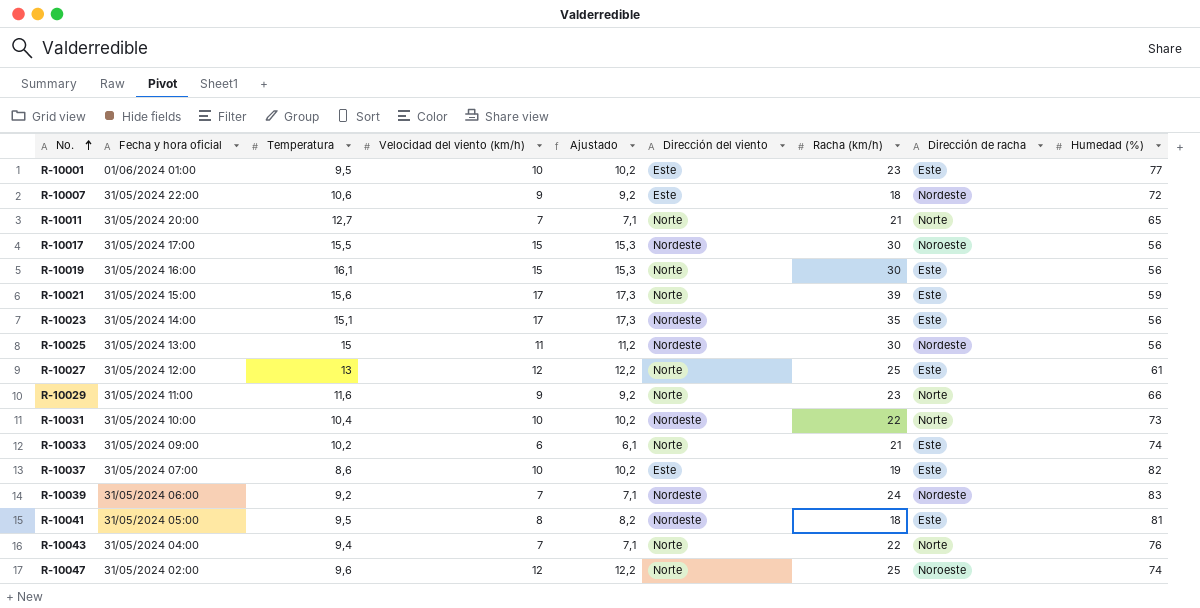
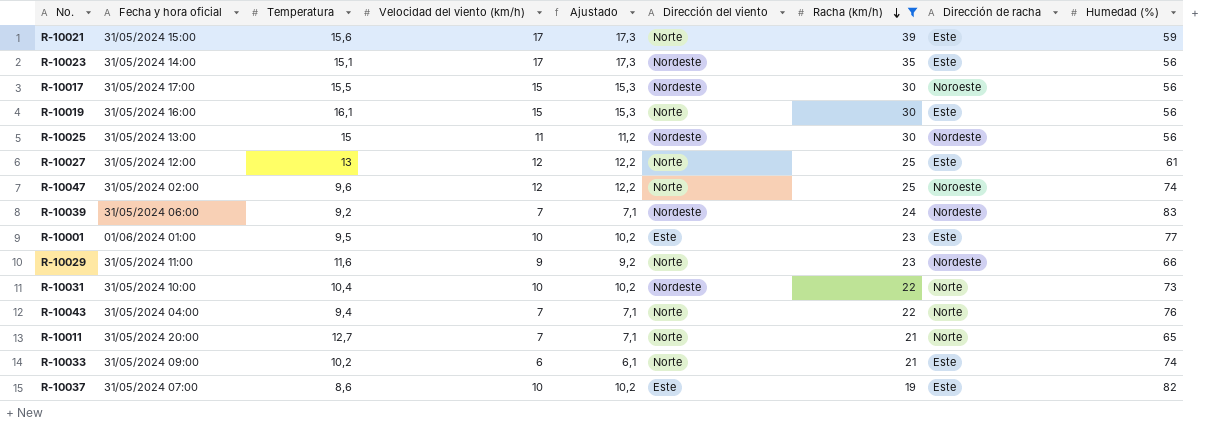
filter: none -> Racha (km/h) != 18
row order: No. ascending -> Racha (km/h) descending
R-10029 | Dirección de racha: Norte -> Nordeste

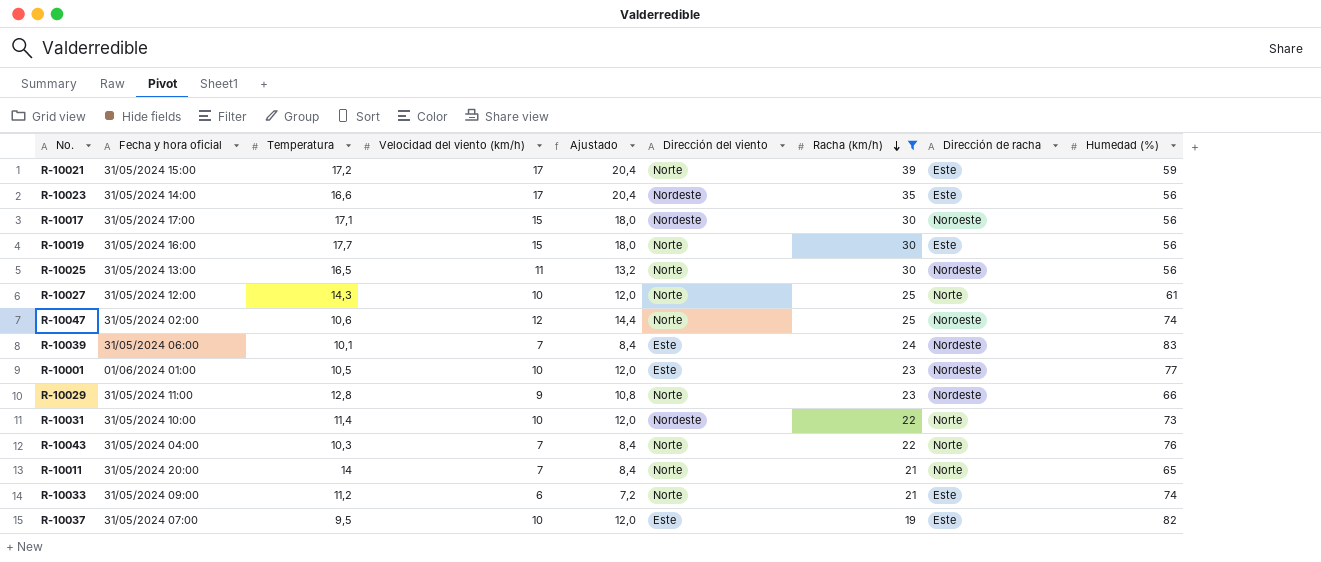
column Ajustado | formula: [Velocidad del viento (km/h)] * 1,02 -> [Velocidad del viento (km/h)] * 1,2
R-10021 | Temperatura: 15,6 -> 17,2
R-10023 | Temperatura: 15,1 -> 16,6
R-10017 | Temperatura: 15,5 -> 17,1
R-10019 | Temperatura: 16,1 -> 17,7
R-10025 | Temperatura: 15 -> 16,5
R-10025 | Dirección del viento: Nordeste -> Norte
R-10027 | Temperatura: 13 -> 14,3
R-10027 | Velocidad del viento (km/h): 12 -> 10
R-10027 | Dirección de racha: Este -> Norte
R-10047 | Temperatura: 9,6 -> 10,6
R-10039 | Temperatura: 9,2 -> 10,1
R-10039 | Dirección del viento: Nordeste -> Este
R-10001 | Temperatura: 9,5 -> 10,5
R-10001 | Dirección de racha: Este -> Nordeste
R-10029 | Temperatura: 11,6 -> 12,8
R-10031 | Temperatura: 10,4 -> 11,4
R-10043 | Temperatura: 9,4 -> 10,3
R-10011 | Temperatura: 12,7 -> 14
R-10033 | Temperatura: 10,2 -> 11,2
R-10037 | Temperatura: 8,6 -> 9,5

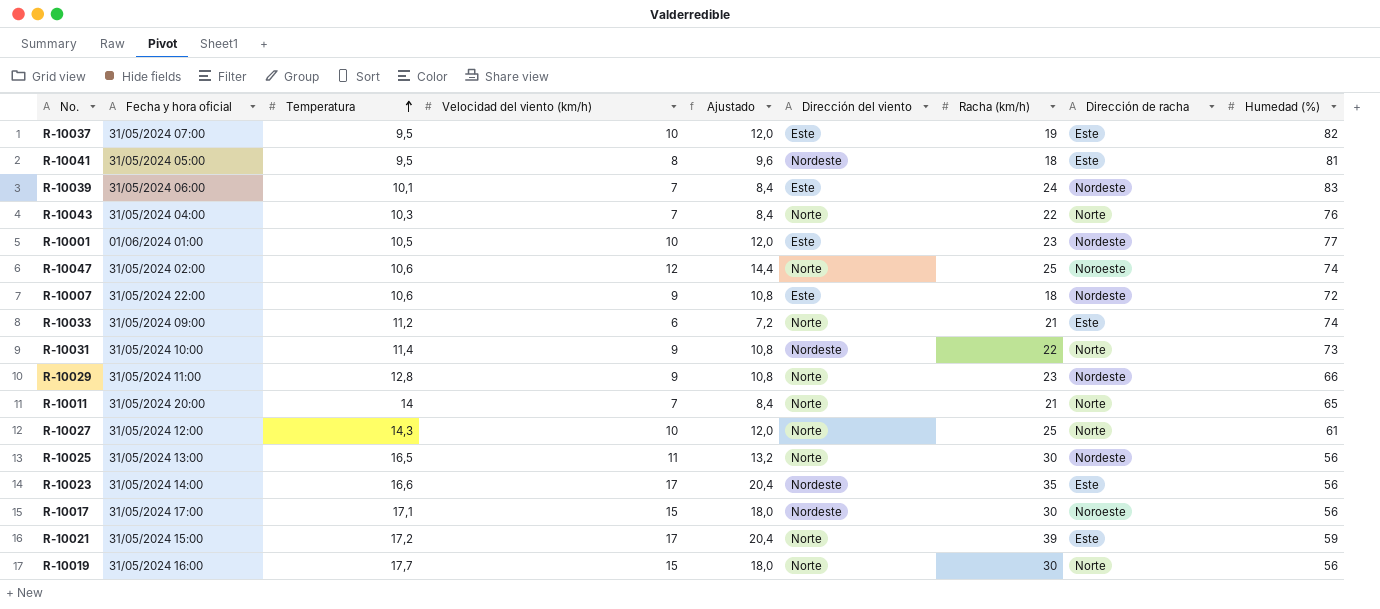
filter: Racha (km/h) != 18 -> none
row order: Racha (km/h) descending -> Temperatura ascending
R-10031 | Velocidad del viento (km/h): 10 -> 9
R-10031 | Ajustado: 12,0 -> 10,8
R-10019 | Dirección de racha: Este -> Norte

